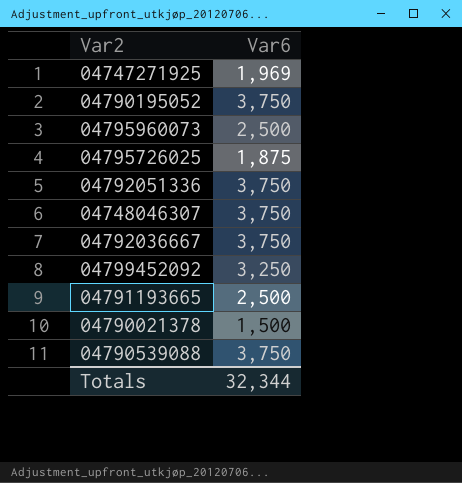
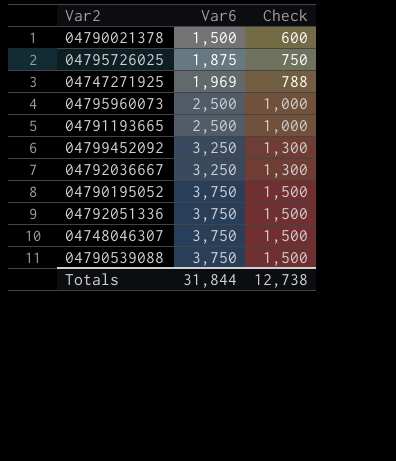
row order: none -> Var6 ascending
column Check | formula: none -> [Var6] * 0.4
04792036667 | Var6: 3,750 -> 3,250
Totals | Var6: 32,344 -> 31,844

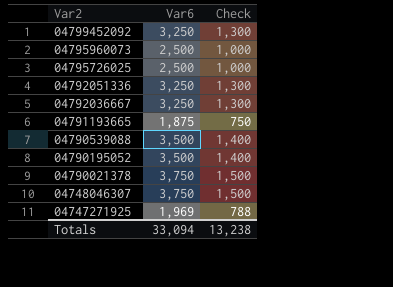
row order: Var6 ascending -> Var2 descending
04795726025 | Var6: 1,875 -> 2,500
04795726025 | Check: 750 -> 1,000
04792051336 | Var6: 3,750 -> 3,250
04792051336 | Check: 1,500 -> 1,300
04791193665 | Var6: 2,500 -> 1,875
04791193665 | Check: 1,000 -> 750
04790539088 | Var6: 3,750 -> 3,500
04790539088 | Check: 1,500 -> 1,400
04790195052 | Var6: 3,750 -> 3,500
04790195052 | Check: 1,500 -> 1,400
04790021378 | Var6: 1,500 -> 3,750
04790021378 | Check: 600 -> 1,500
Totals | Var6: 31,844 -> 33,094
Totals | Check: 12,738 -> 13,238

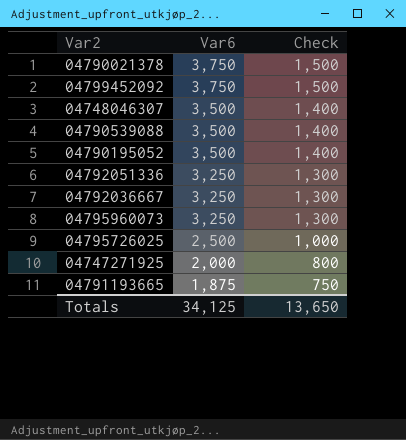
row order: Var2 descending -> Var6 descending
04799452092 | Var6: 3,250 -> 3,750
04799452092 | Check: 1,300 -> 1,500
04748046307 | Var6: 3,750 -> 3,500
04748046307 | Check: 1,500 -> 1,400
04795960073 | Var6: 2,500 -> 3,250
04795960073 | Check: 1,000 -> 1,300
04747271925 | Var6: 1,969 -> 2,000
04747271925 | Check: 788 -> 800
Totals | Var6: 33,094 -> 34,125
Totals | Check: 13,238 -> 13,650

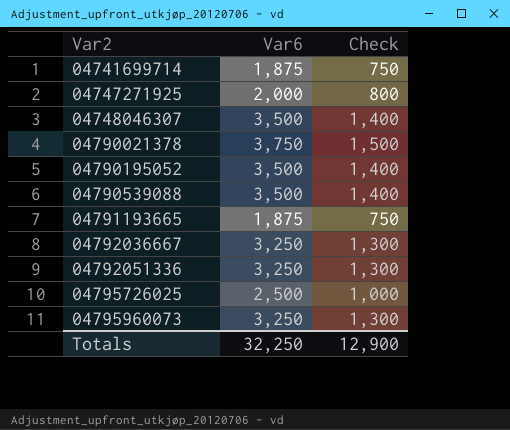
row order: Var6 descending -> Var2 ascending
row 04799452092: 3,750 | 1,500 -> none
row 04741699714: none -> 1,875 | 750
Totals | Var6: 34,125 -> 32,250
Totals | Check: 13,650 -> 12,900

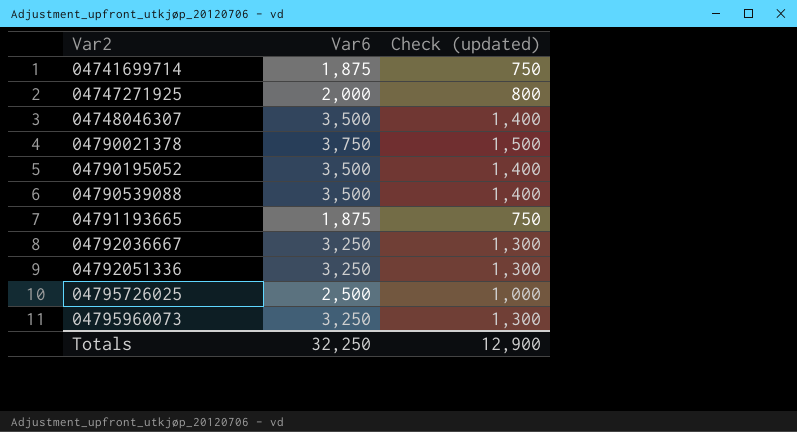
column name: Check -> Check (updated)

